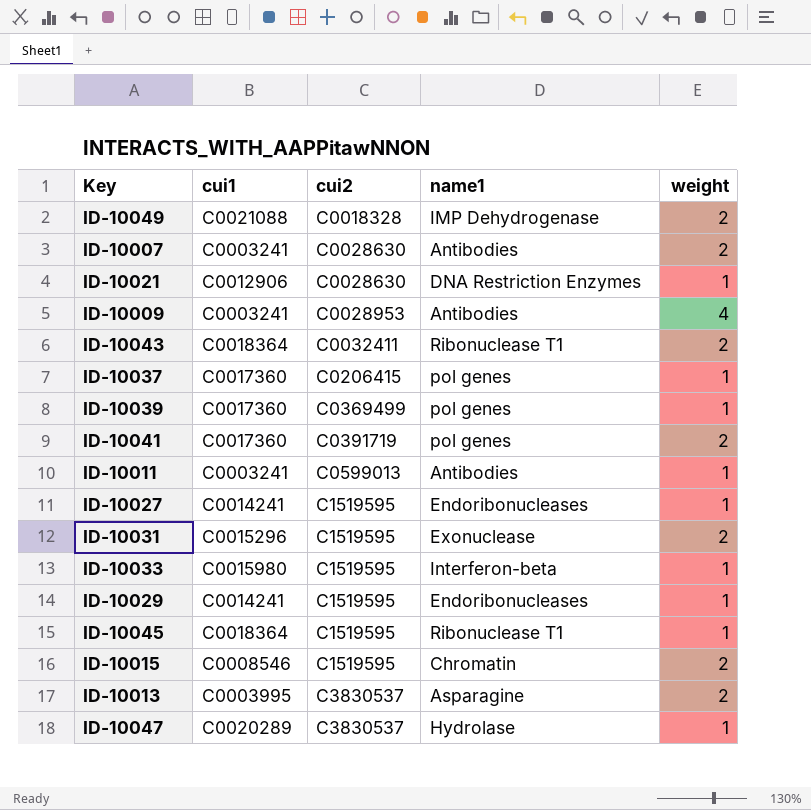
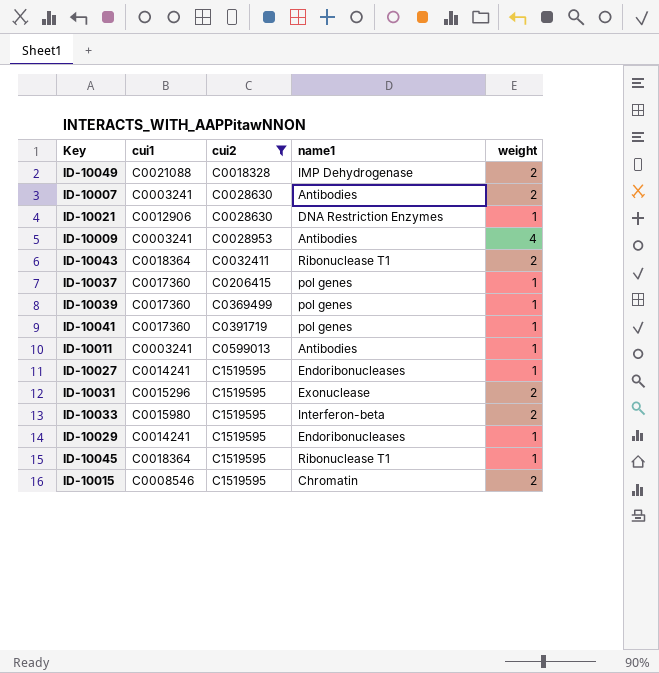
filter: none -> cui2 != C3830537
ID-10041 | weight: 2 -> 1
ID-10033 | weight: 1 -> 2

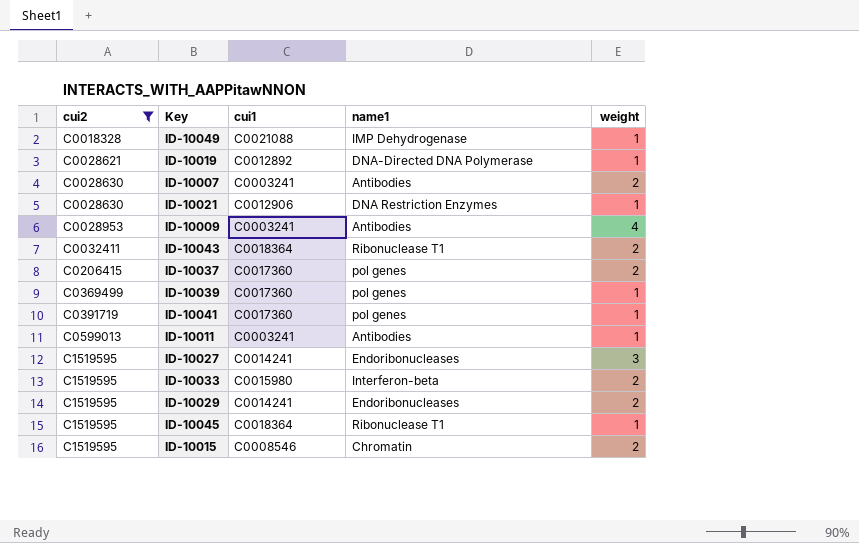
column cui2 | position: 3 -> 1
row ID-10031: C0015296 | C1519595 | Exonuclease | 2 -> none
ID-10049 | weight: 2 -> 1
row ID-10019: none -> C0028621 | C0012892 | DNA-Directed DNA Polymerase | 1
ID-10037 | weight: 1 -> 2
ID-10027 | weight: 1 -> 3
ID-10029 | weight: 1 -> 2

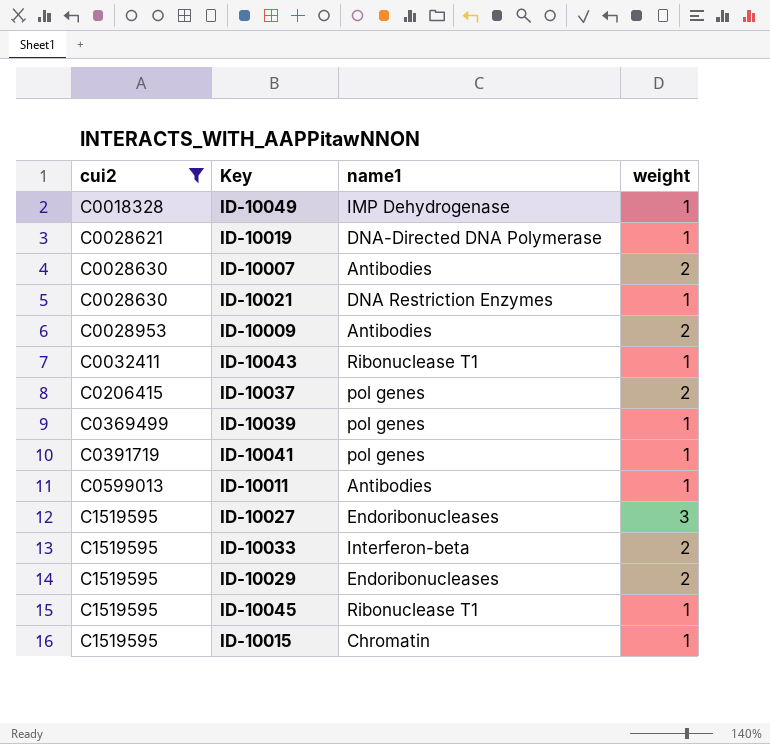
column cui1 | position: 3 -> none
ID-10009 | weight: 4 -> 2
ID-10043 | weight: 2 -> 1
ID-10015 | weight: 2 -> 1

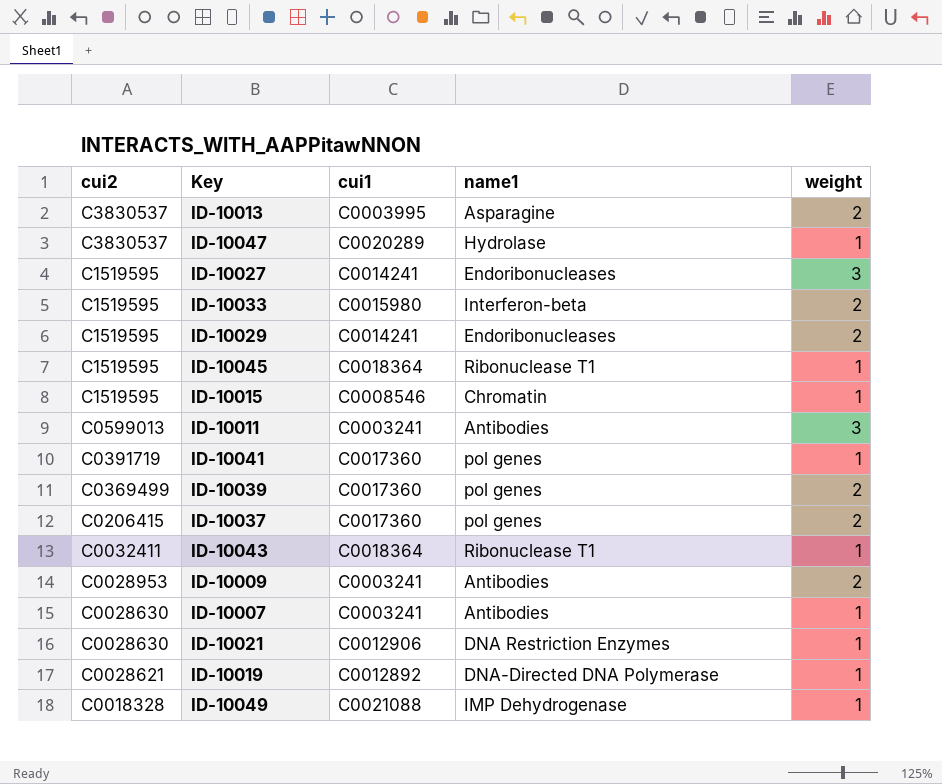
filter: cui2 != C3830537 -> none
row order: cui2 ascending -> cui2 descending
column cui1 | position: none -> 3
ID-10011 | weight: 1 -> 3
ID-10039 | weight: 1 -> 2
ID-10007 | weight: 2 -> 1

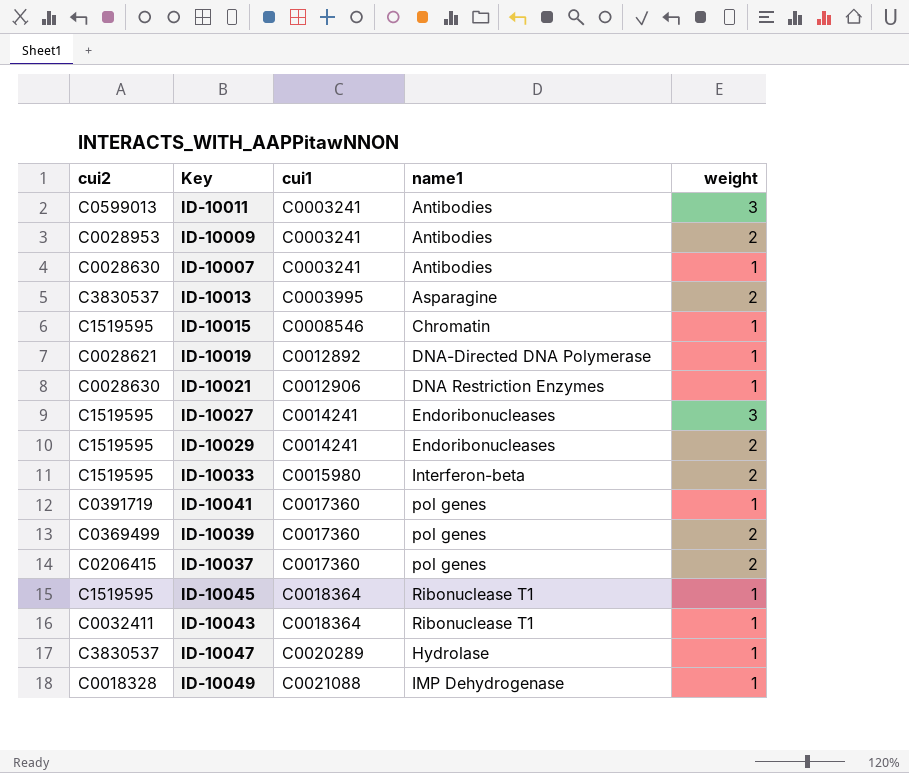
row order: cui2 descending -> cui1 ascending

